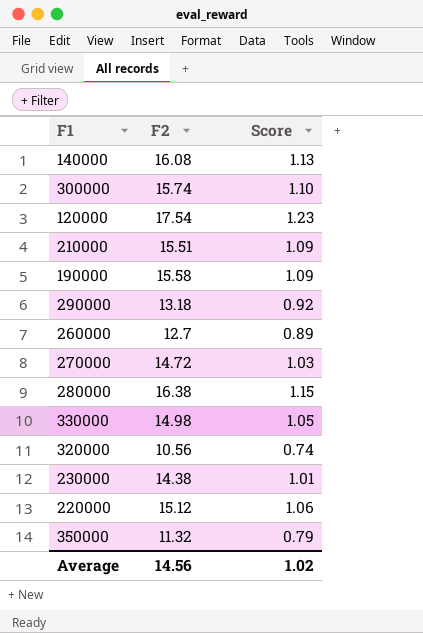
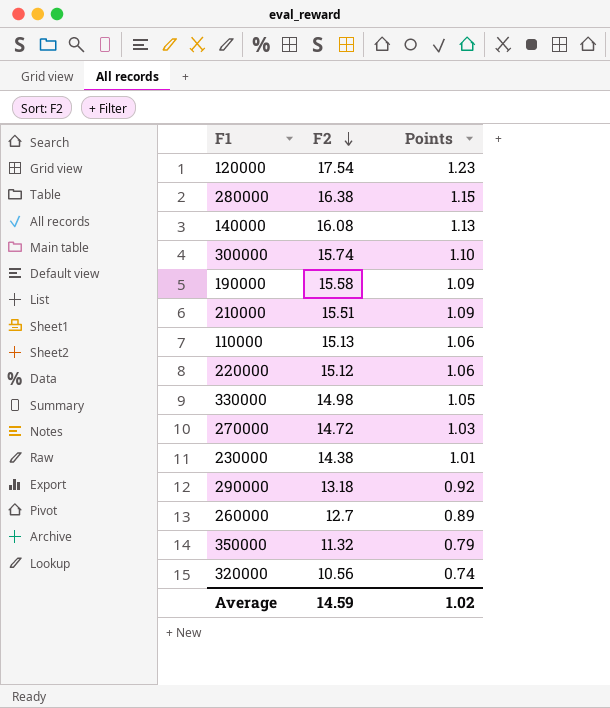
row order: none -> F2 descending
column name: Score -> Points
row 110000: none -> 15.13 | 1.06
Average | F2: 14.56 -> 14.59

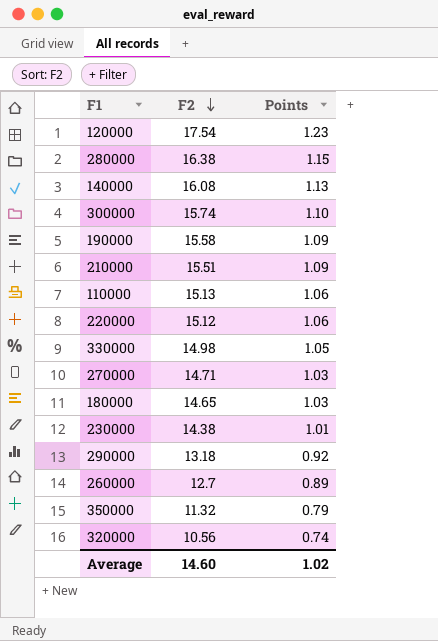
270000 | F2: 14.72 -> 14.71
row 180000: none -> 14.65 | 1.03
Average | F2: 14.59 -> 14.60

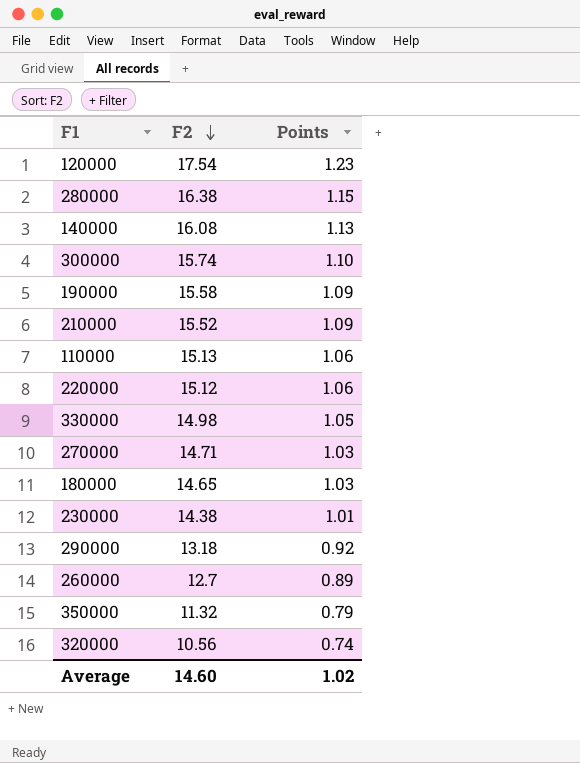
210000 | F2: 15.51 -> 15.52

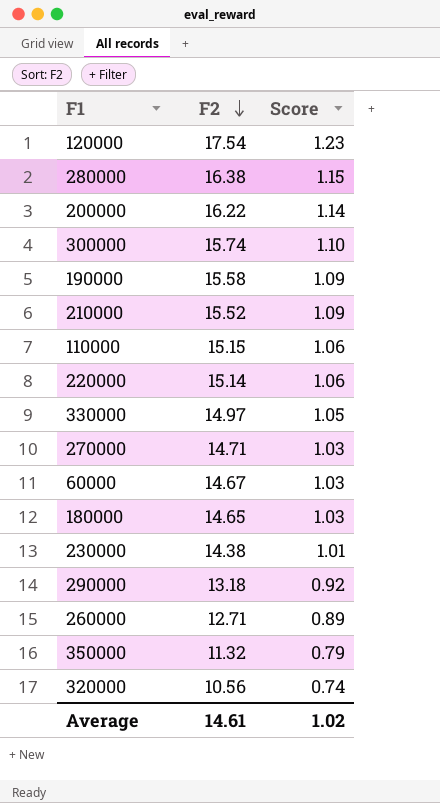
column name: Points -> Score
row 140000: 16.08 | 1.13 -> none
row 200000: none -> 16.22 | 1.14
110000 | F2: 15.13 -> 15.15
220000 | F2: 15.12 -> 15.14
330000 | F2: 14.98 -> 14.97
row 60000: none -> 14.67 | 1.03
260000 | F2: 12.7 -> 12.71
Average | F2: 14.60 -> 14.61

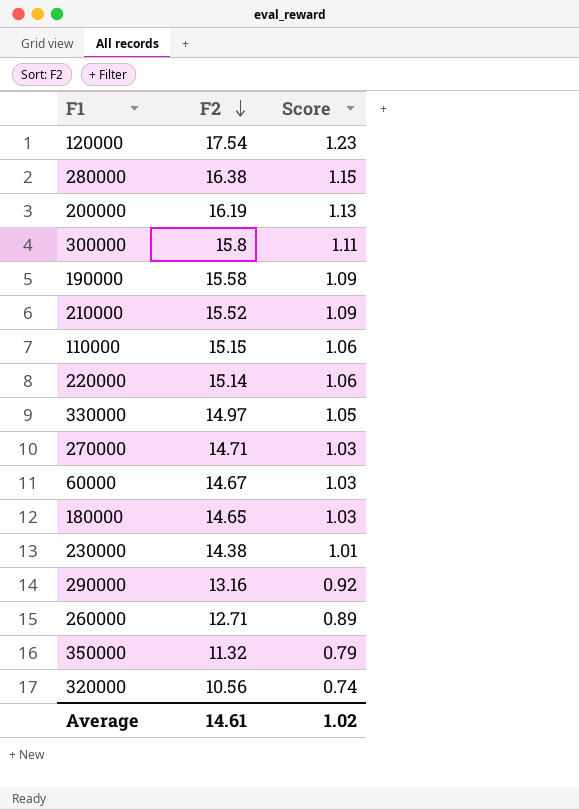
200000 | F2: 16.22 -> 16.19
200000 | Score: 1.14 -> 1.13
300000 | F2: 15.74 -> 15.8
300000 | Score: 1.10 -> 1.11
290000 | F2: 13.18 -> 13.16

